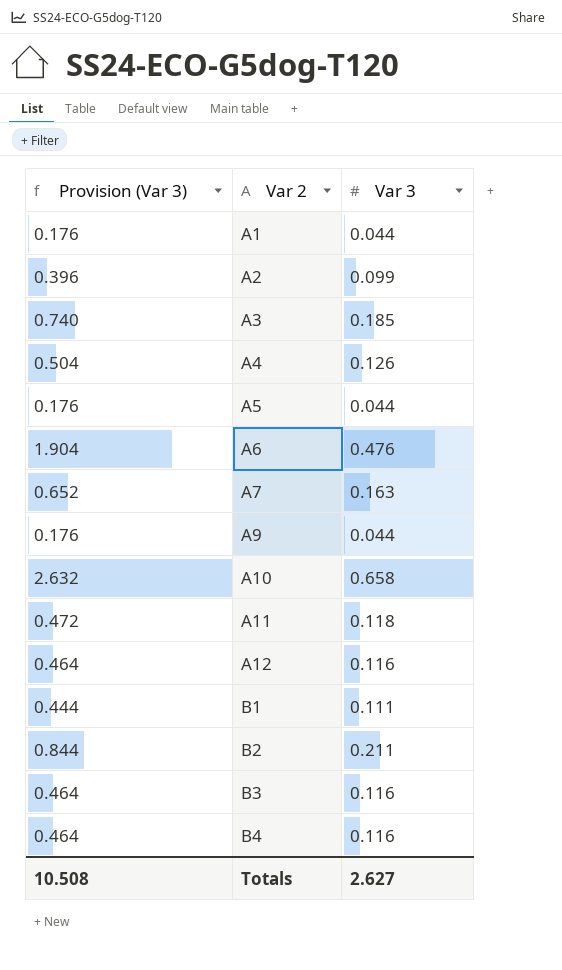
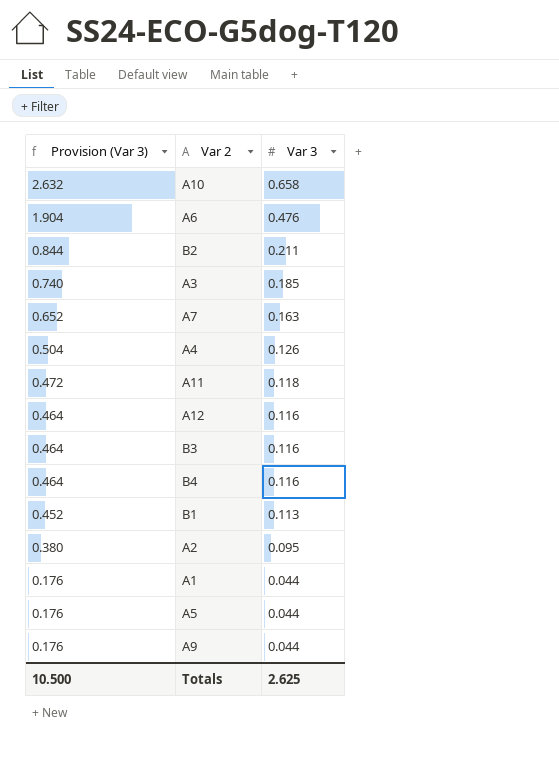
row order: Var 2 ascending -> Provision (Var 3) descending
B1 | Provision (Var 3): 0.444 -> 0.452
B1 | Var 3: 0.111 -> 0.113
A2 | Provision (Var 3): 0.396 -> 0.380
A2 | Var 3: 0.099 -> 0.095
Totals | Provision (Var 3): 10.508 -> 10.500
Totals | Var 3: 2.627 -> 2.625

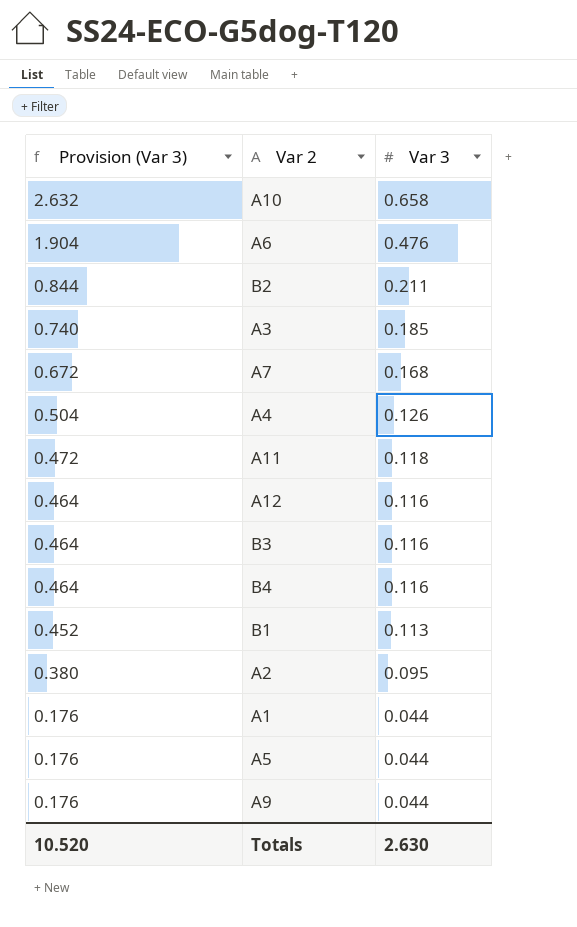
A7 | Provision (Var 3): 0.652 -> 0.672
A7 | Var 3: 0.163 -> 0.168
Totals | Provision (Var 3): 10.500 -> 10.520
Totals | Var 3: 2.625 -> 2.630

